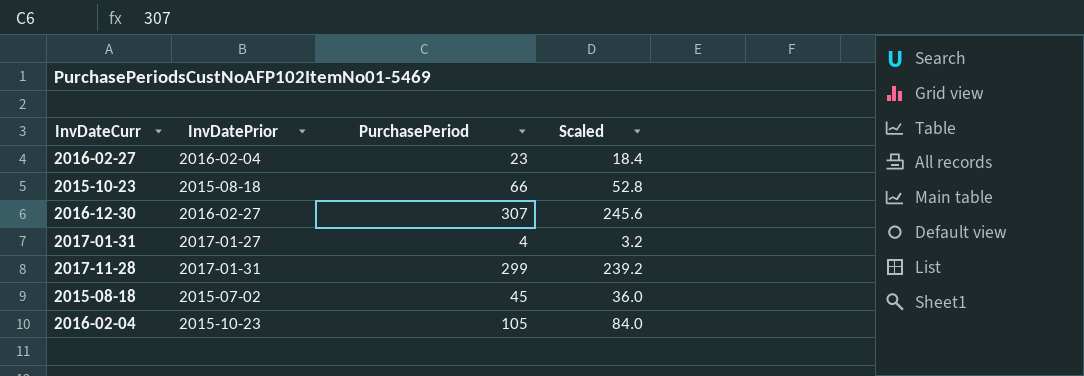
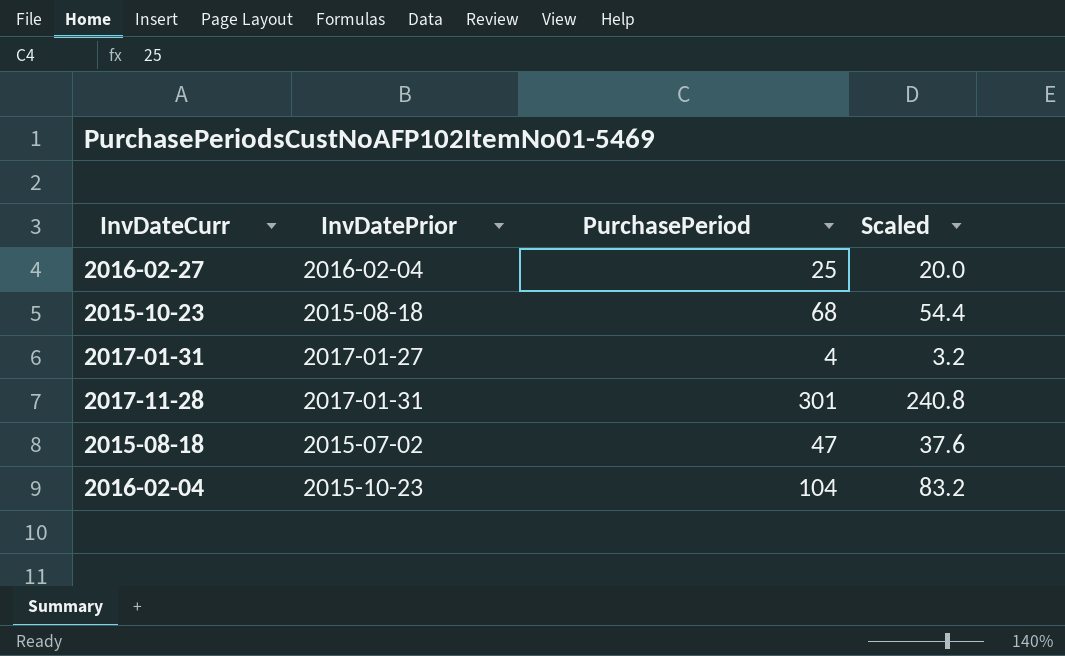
row 2016-12-30: 2016-02-27 | 307 | 245.6 -> none
2016-02-27 | PurchasePeriod: 23 -> 25
2016-02-27 | Scaled: 18.4 -> 20.0
2015-10-23 | PurchasePeriod: 66 -> 68
2015-10-23 | Scaled: 52.8 -> 54.4
2017-11-28 | PurchasePeriod: 299 -> 301
2017-11-28 | Scaled: 239.2 -> 240.8
2015-08-18 | PurchasePeriod: 45 -> 47
2015-08-18 | Scaled: 36.0 -> 37.6
2016-02-04 | PurchasePeriod: 105 -> 104
2016-02-04 | Scaled: 84.0 -> 83.2

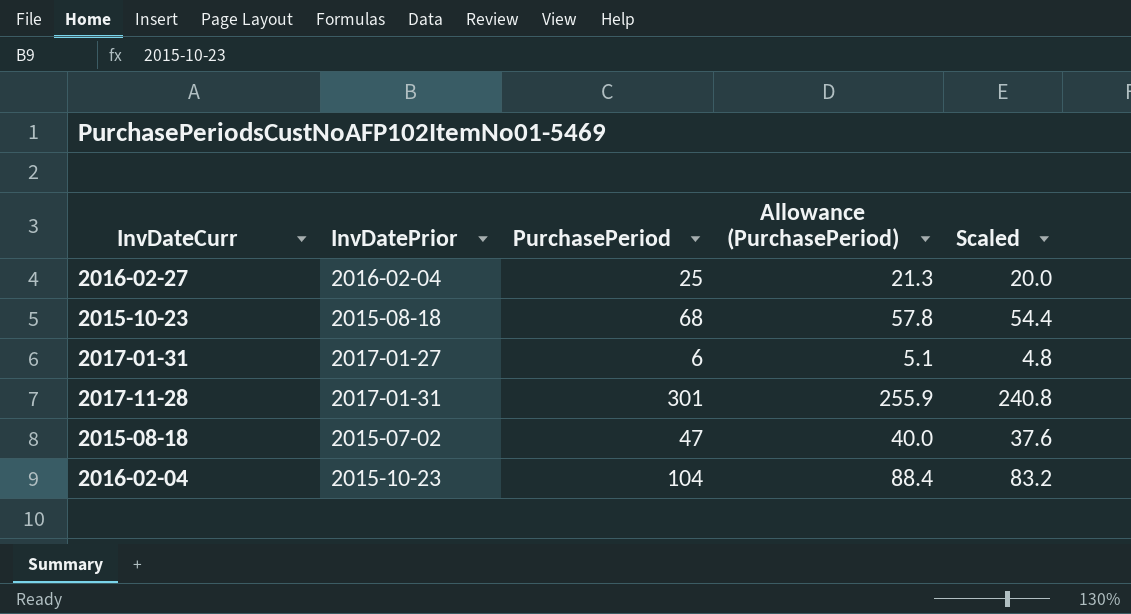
column Allowance (PurchasePeriod) | formula: none -> [PurchasePeriod] * 0.85
2017-01-31 | PurchasePeriod: 4 -> 6
2017-01-31 | Scaled: 3.2 -> 4.8

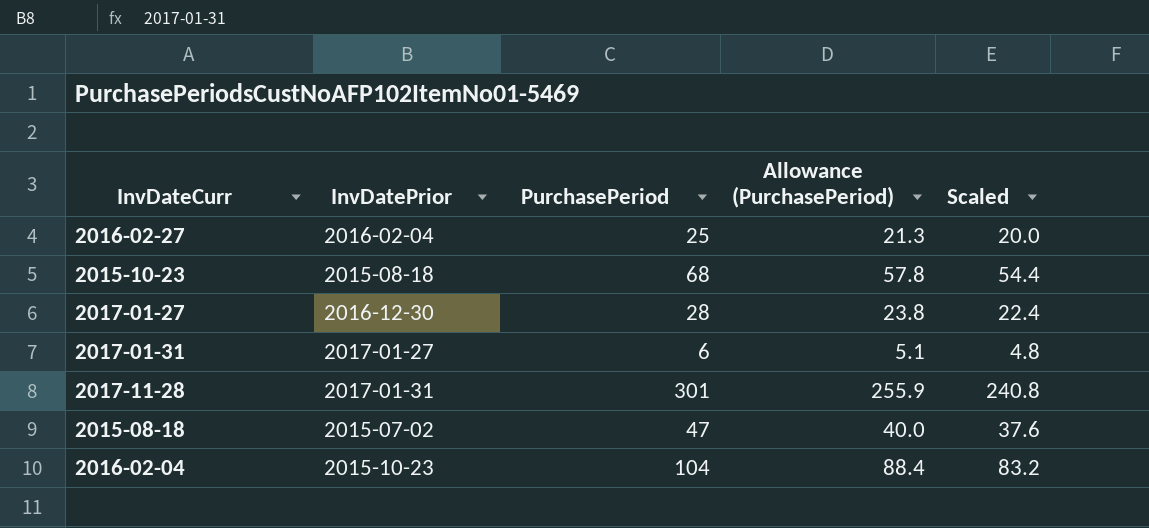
row 2017-01-27: none -> 2016-12-30 | 28 | 23.8 | 22.4

